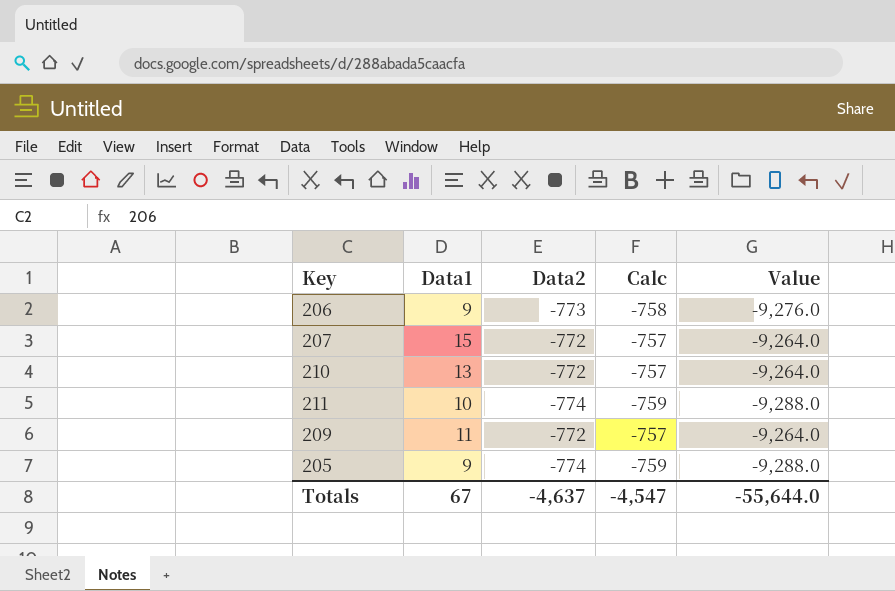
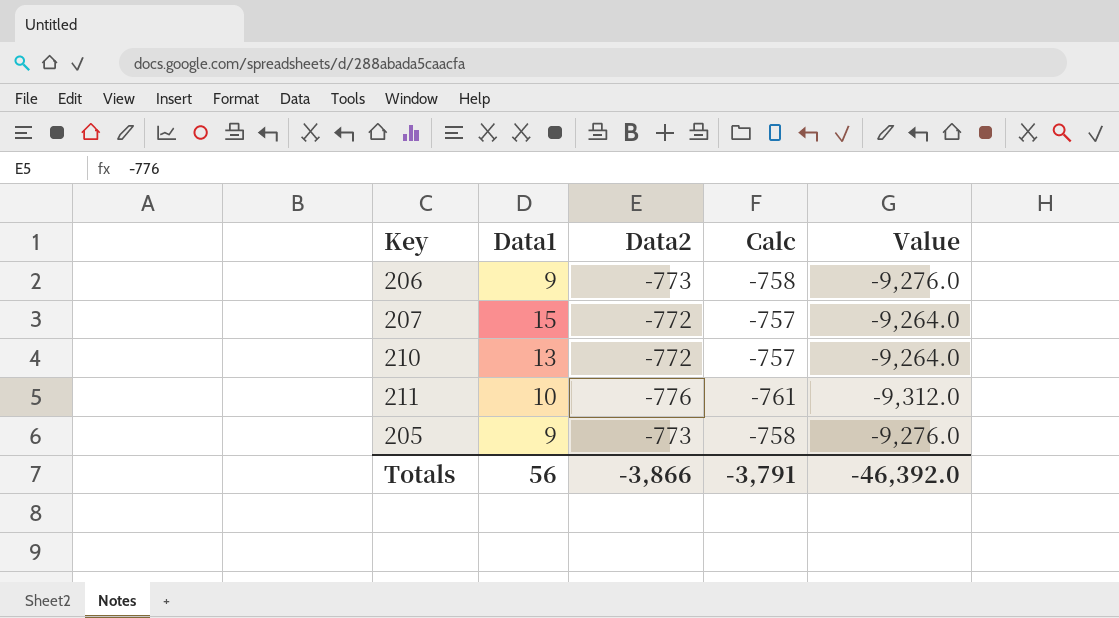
row 209: 11 | -772 | -757 | -9,264.0 -> none
211 | Data2: -774 -> -776
211 | Calc: -759 -> -761
211 | Value: -9,288.0 -> -9,312.0
205 | Data2: -774 -> -773
205 | Calc: -759 -> -758
205 | Value: -9,288.0 -> -9,276.0
Totals | Data1: 67 -> 56
Totals | Data2: -4,637 -> -3,866
Totals | Calc: -4,547 -> -3,791
Totals | Value: -55,644.0 -> -46,392.0

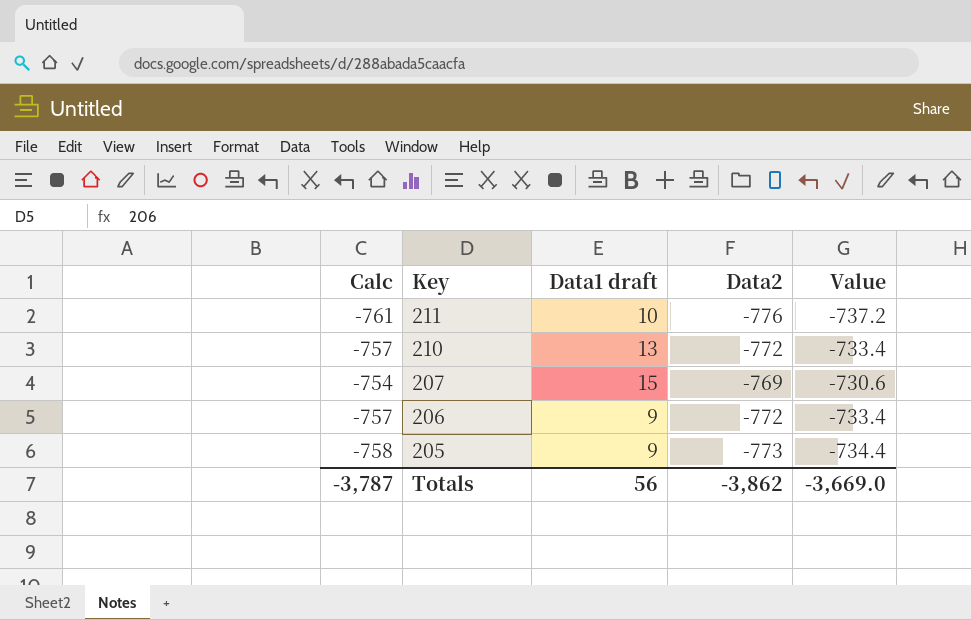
row order: none -> Key descending
column Calc | position: 4 -> 1
column name: Data1 -> Data1 draft
column Value | formula: [Data2] * 12 -> [Data2] * 0.95
207 | Calc: -757 -> -754
207 | Data2: -772 -> -769
206 | Calc: -758 -> -757
206 | Data2: -773 -> -772
Totals | Calc: -3,791 -> -3,787
Totals | Data2: -3,866 -> -3,862
Totals | Value: -46,392.0 -> -3,669.0

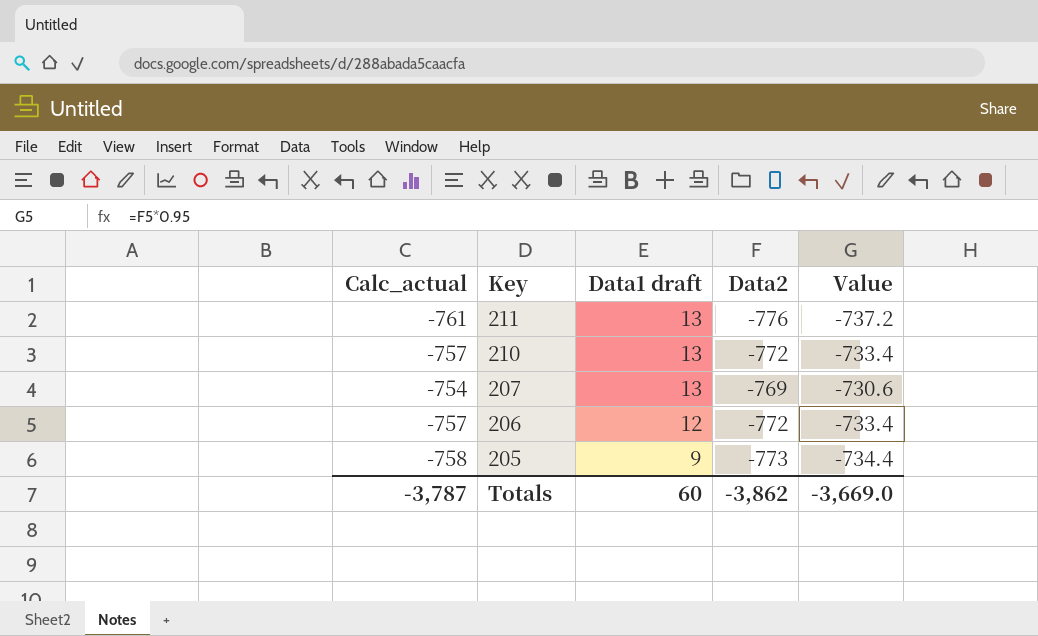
column name: Calc -> Calc_actual
211 | Data1 draft: 10 -> 13
207 | Data1 draft: 15 -> 13
206 | Data1 draft: 9 -> 12
Totals | Data1 draft: 56 -> 60

